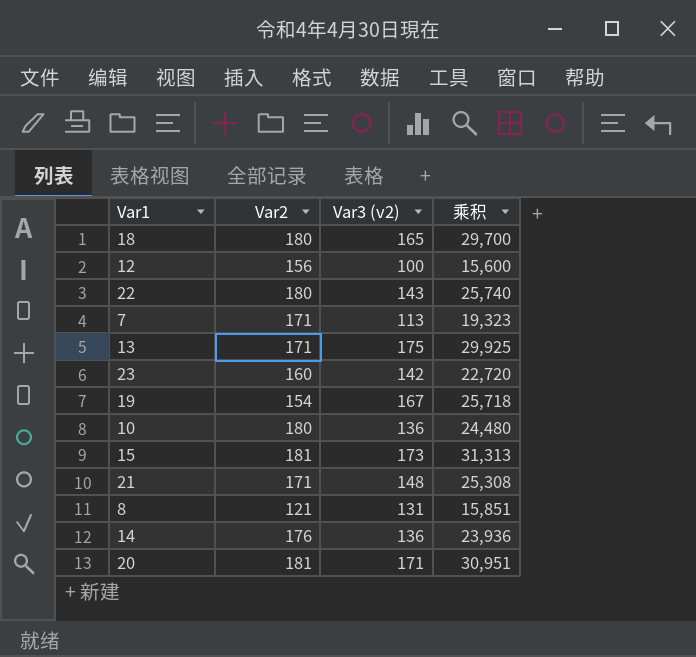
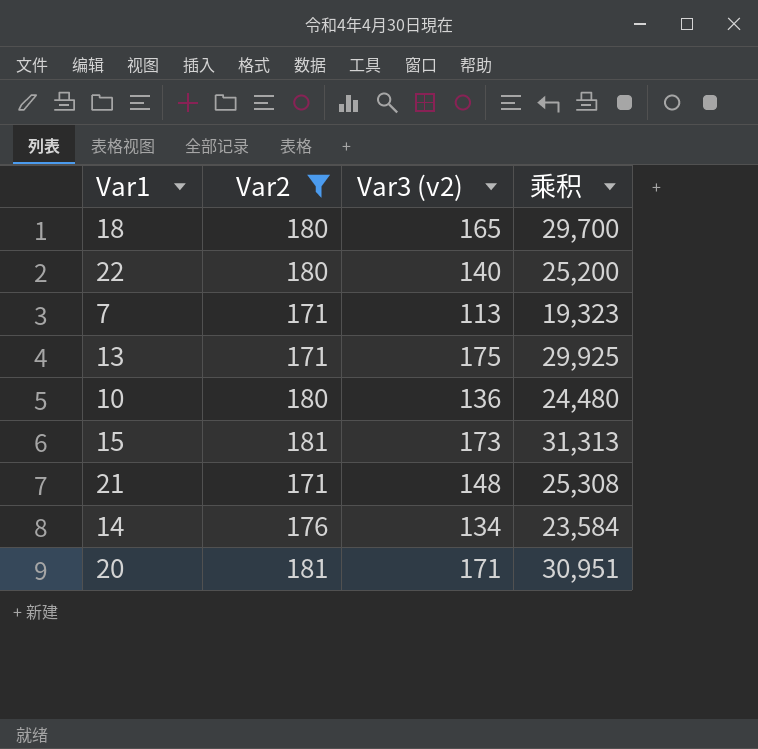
filter: none -> Var2 >= 171
22 | Var3 (v2): 143 -> 140
22 | 乘积: 25,740 -> 25,200
14 | Var3 (v2): 136 -> 134
14 | 乘积: 23,936 -> 23,584

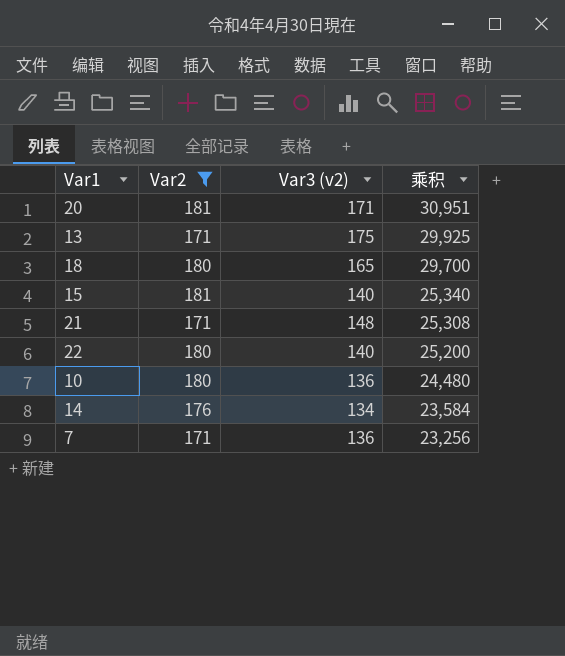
row order: none -> 乘积 descending
15 | Var3 (v2): 173 -> 140
15 | 乘积: 31,313 -> 25,340
7 | Var3 (v2): 113 -> 136
7 | 乘积: 19,323 -> 23,256

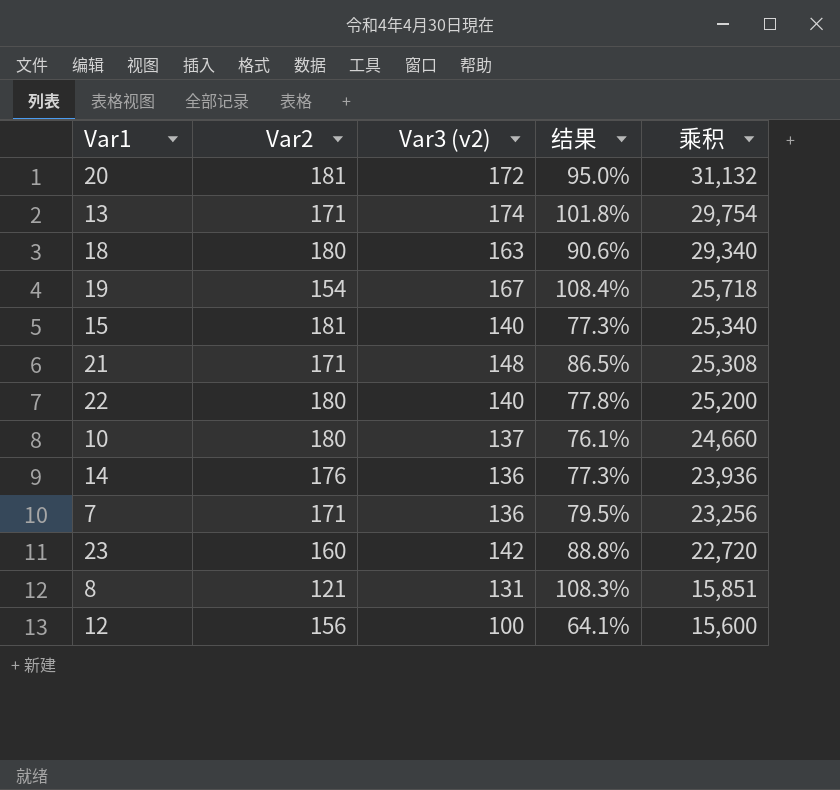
filter: Var2 >= 171 -> none
column 结果 | formula: none -> [Var3 (v2)] / [Var2]
20 | Var3 (v2): 171 -> 172
20 | 乘积: 30,951 -> 31,132
13 | Var3 (v2): 175 -> 174
13 | 乘积: 29,925 -> 29,754
18 | Var3 (v2): 165 -> 163
18 | 乘积: 29,700 -> 29,340
10 | Var3 (v2): 136 -> 137
10 | 乘积: 24,480 -> 24,660
14 | Var3 (v2): 134 -> 136
14 | 乘积: 23,584 -> 23,936

